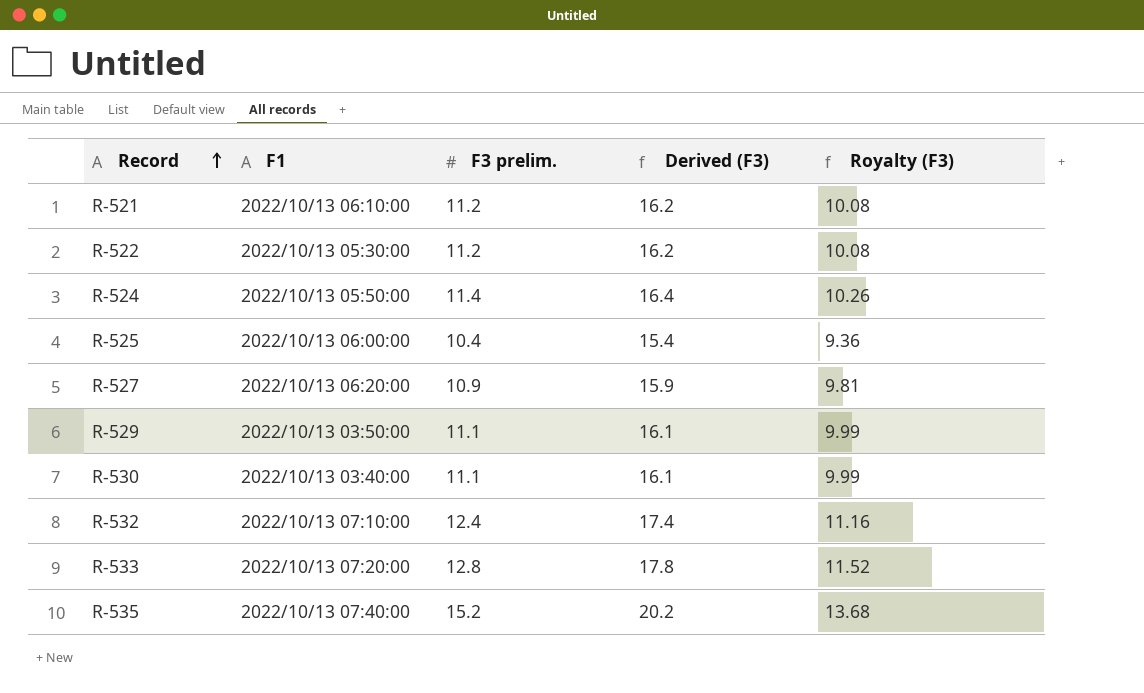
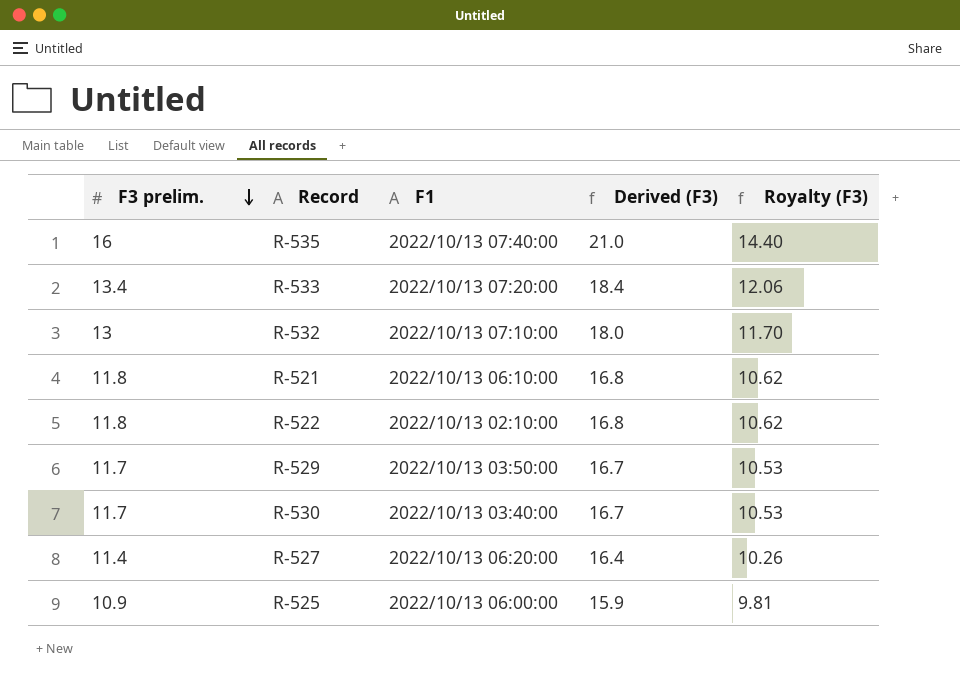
row order: Record ascending -> F3 prelim. descending
column F3 prelim. | position: 3 -> 1
row R-524: 2022/10/13 05:50:00 | 11.4 | 16.4 | 10.26 -> none
R-535 | F3 prelim.: 15.2 -> 16
R-535 | Derived (F3): 20.2 -> 21.0
R-535 | Royalty (F3): 13.68 -> 14.40
R-533 | F3 prelim.: 12.8 -> 13.4
R-533 | Derived (F3): 17.8 -> 18.4
R-533 | Royalty (F3): 11.52 -> 12.06
R-532 | F3 prelim.: 12.4 -> 13
R-532 | Derived (F3): 17.4 -> 18.0
R-532 | Royalty (F3): 11.16 -> 11.70
R-521 | F3 prelim.: 11.2 -> 11.8
R-521 | Derived (F3): 16.2 -> 16.8
R-521 | Royalty (F3): 10.08 -> 10.62
R-522 | F3 prelim.: 11.2 -> 11.8
R-522 | F1: 2022/10/13 05:30:00 -> 2022/10/13 02:10:00
R-522 | Derived (F3): 16.2 -> 16.8
R-522 | Royalty (F3): 10.08 -> 10.62
R-529 | F3 prelim.: 11.1 -> 11.7
R-529 | Derived (F3): 16.1 -> 16.7
R-529 | Royalty (F3): 9.99 -> 10.53
R-530 | F3 prelim.: 11.1 -> 11.7
R-530 | Derived (F3): 16.1 -> 16.7
R-530 | Royalty (F3): 9.99 -> 10.53
R-527 | F3 prelim.: 10.9 -> 11.4
R-527 | Derived (F3): 15.9 -> 16.4
R-527 | Royalty (F3): 9.81 -> 10.26
R-525 | F3 prelim.: 10.4 -> 10.9
R-525 | Derived (F3): 15.4 -> 15.9
R-525 | Royalty (F3): 9.36 -> 9.81

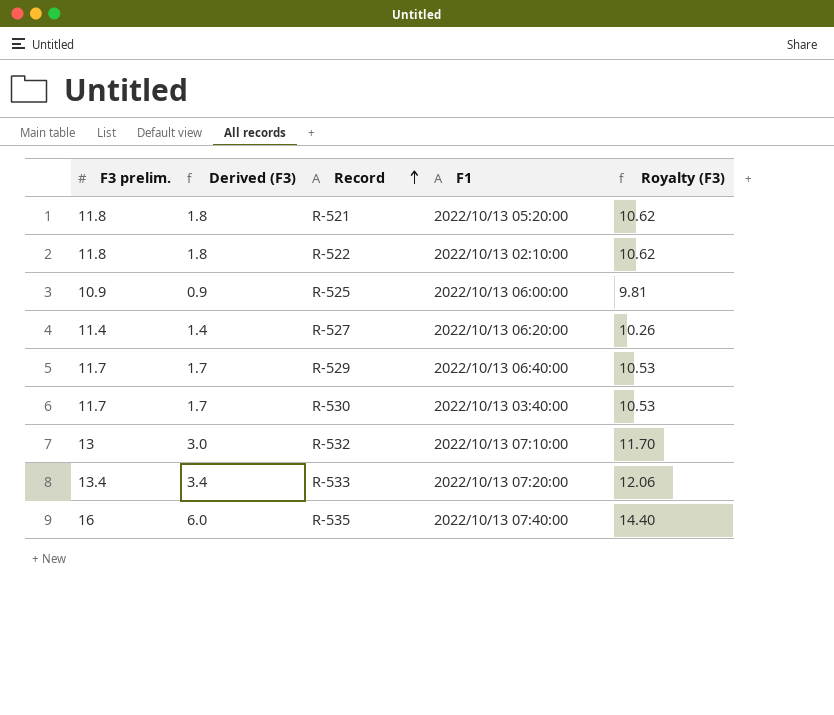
row order: F3 prelim. descending -> Record ascending
column Derived (F3) | formula: [F3 prelim.] + 5 -> [F3 prelim.] - 10
column Derived (F3) | position: 4 -> 2
R-521 | F1: 2022/10/13 06:10:00 -> 2022/10/13 05:20:00
R-529 | F1: 2022/10/13 03:50:00 -> 2022/10/13 06:40:00

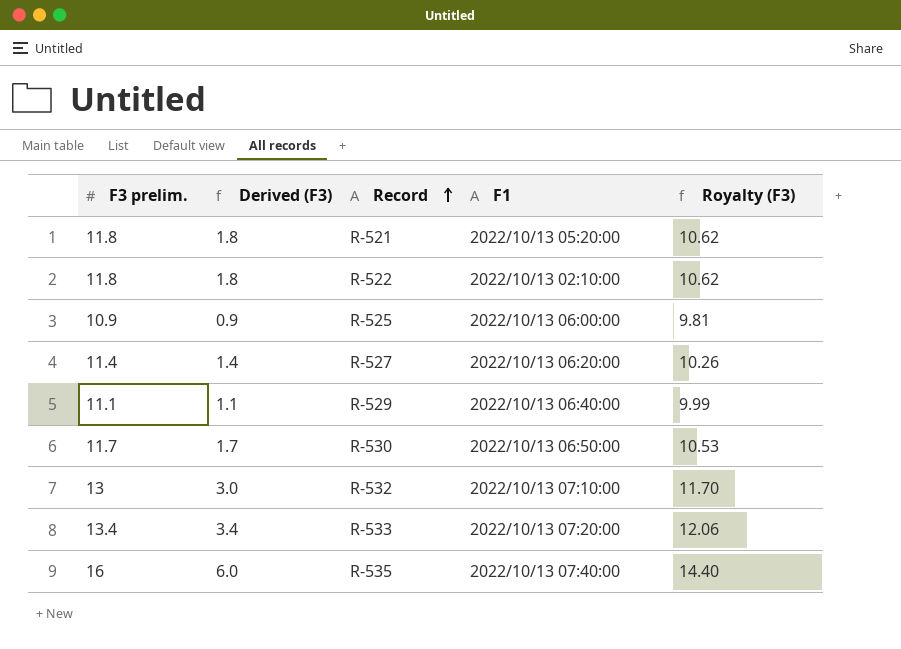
R-529 | F3 prelim.: 11.7 -> 11.1
R-529 | Derived (F3): 1.7 -> 1.1
R-529 | Royalty (F3): 10.53 -> 9.99
R-530 | F1: 2022/10/13 03:40:00 -> 2022/10/13 06:50:00

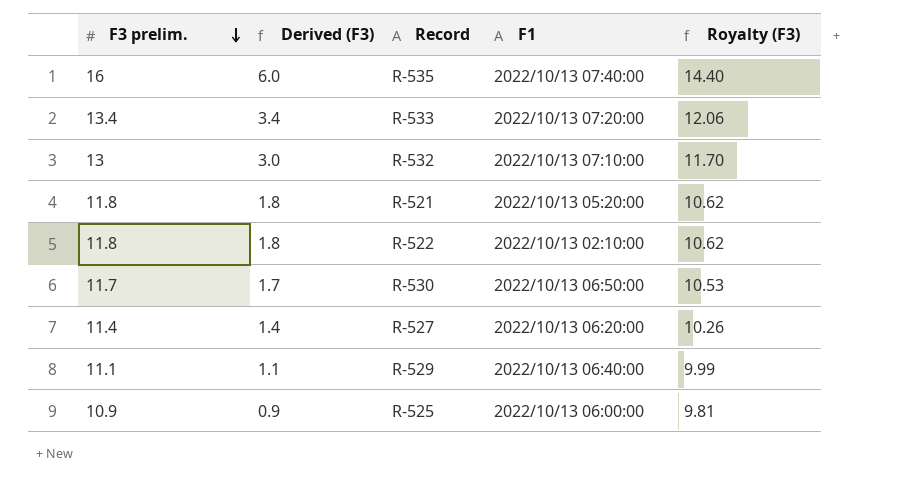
row order: Record ascending -> F3 prelim. descending

